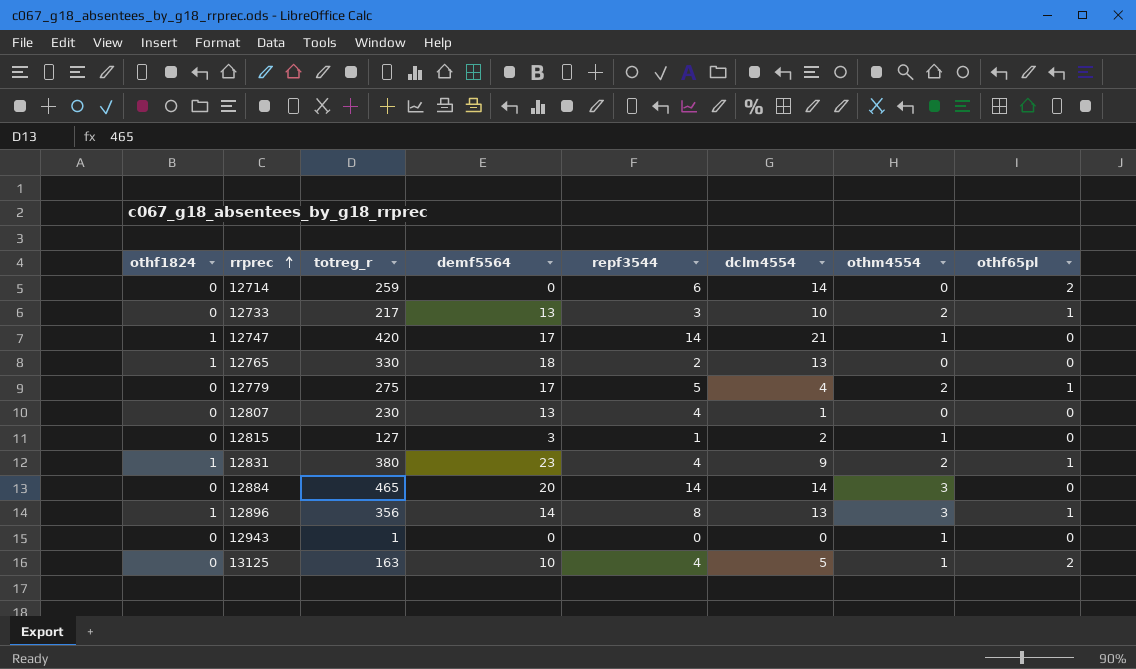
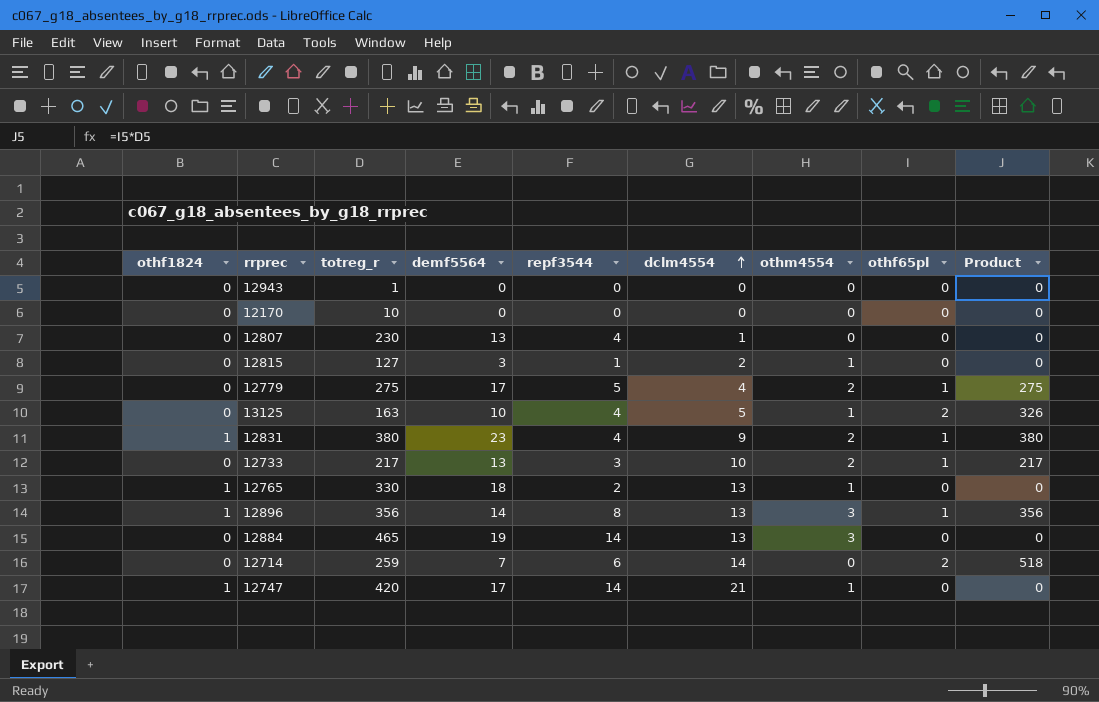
row order: rrprec ascending -> dclm4554 ascending
column Product | formula: none -> [totreg_r] * [othf65pl]
12943 | othm4554: 1 -> 0
row 12170: none -> 0 | 10 | 0 | 0 | 0 | 0 | 0 | 0
12765 | othm4554: 0 -> 1
12884 | demf5564: 20 -> 19
12884 | dclm4554: 14 -> 13
12714 | demf5564: 0 -> 7

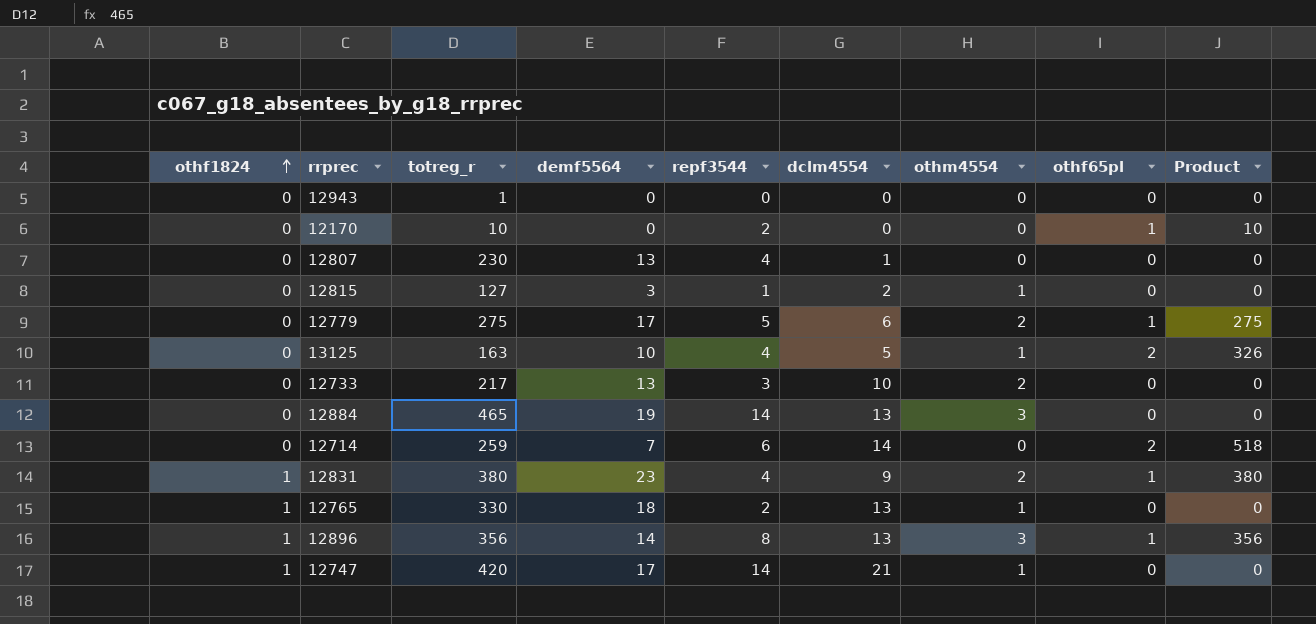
row order: dclm4554 ascending -> othf1824 ascending
12170 | repf3544: 0 -> 2
12170 | othf65pl: 0 -> 1
12170 | Product: 0 -> 10
12779 | dclm4554: 4 -> 6
12733 | othf65pl: 1 -> 0
12733 | Product: 217 -> 0

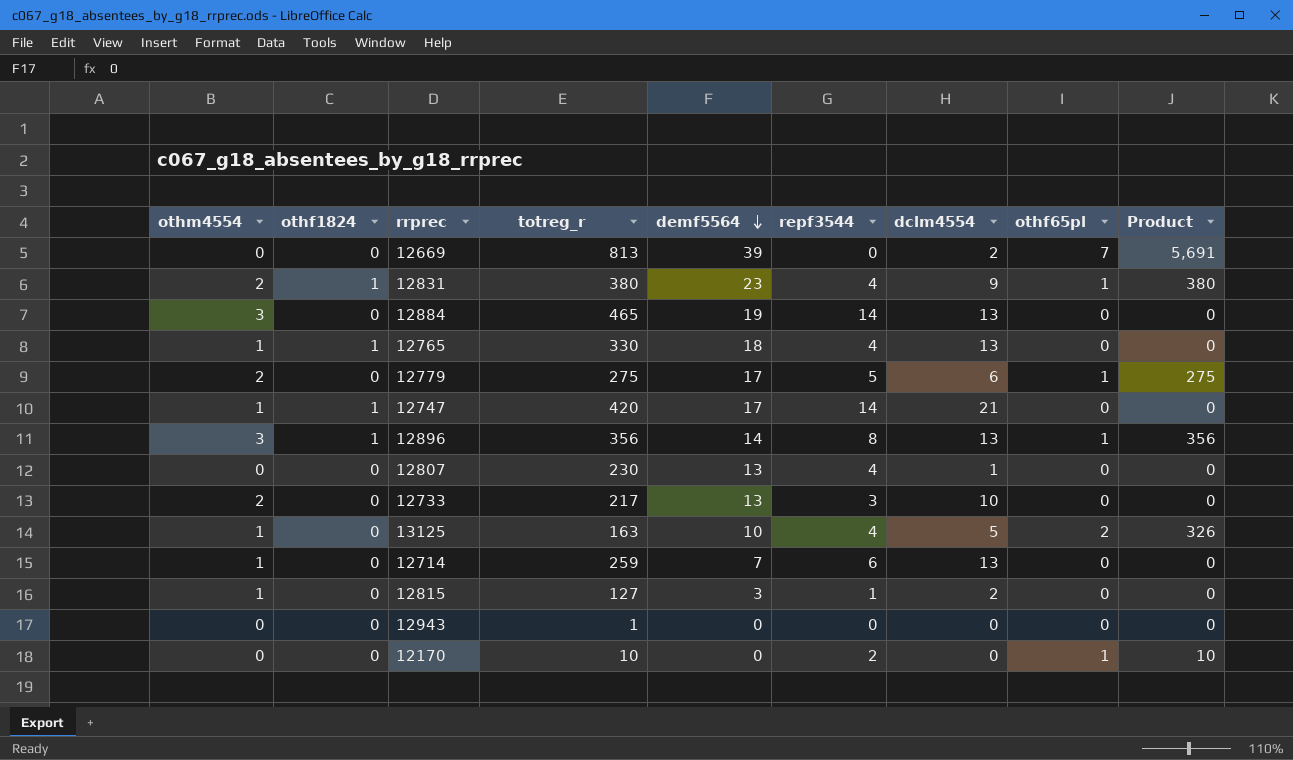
row order: othf1824 ascending -> demf5564 descending
column othm4554 | position: 7 -> 1
row 12669: none -> 0 | 0 | 813 | 39 | 0 | 2 | 7 | 5,691
12765 | repf3544: 2 -> 4
12714 | othm4554: 0 -> 1
12714 | dclm4554: 14 -> 13
12714 | othf65pl: 2 -> 0
12714 | Product: 518 -> 0

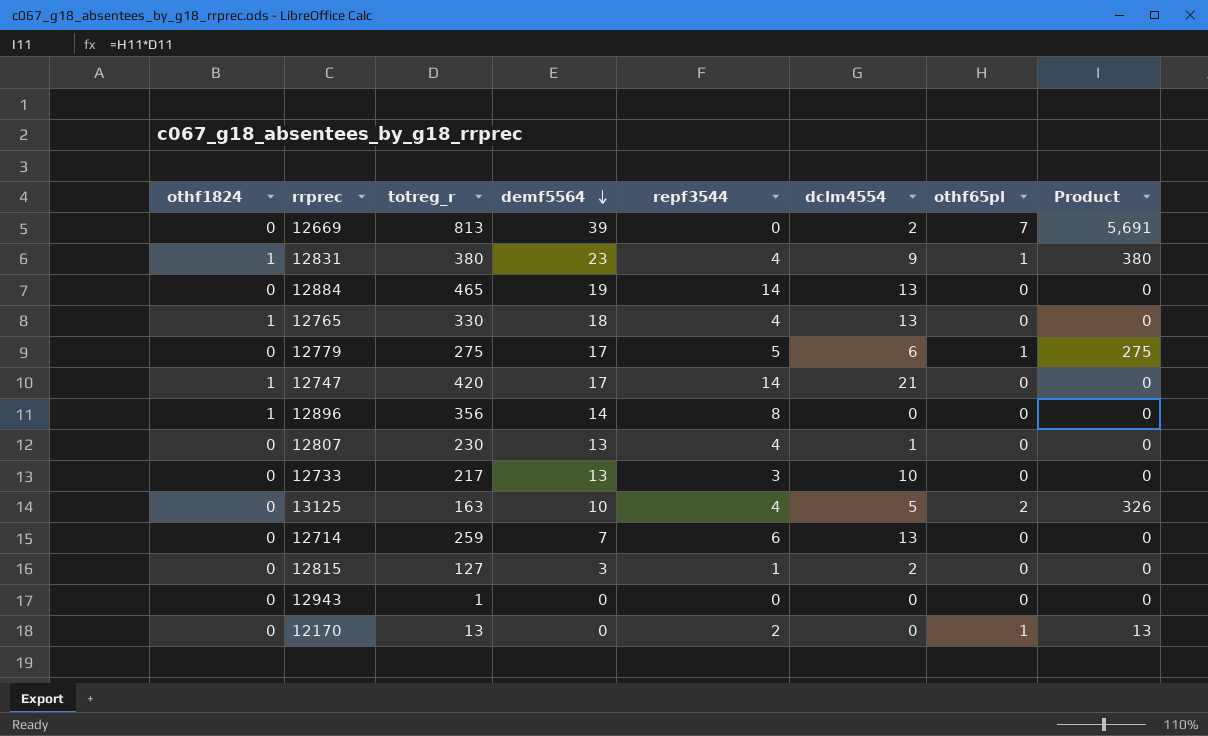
column othm4554 | position: 1 -> none
12896 | dclm4554: 13 -> 0
12896 | othf65pl: 1 -> 0
12896 | Product: 356 -> 0
12170 | totreg_r: 10 -> 13
12170 | Product: 10 -> 13

